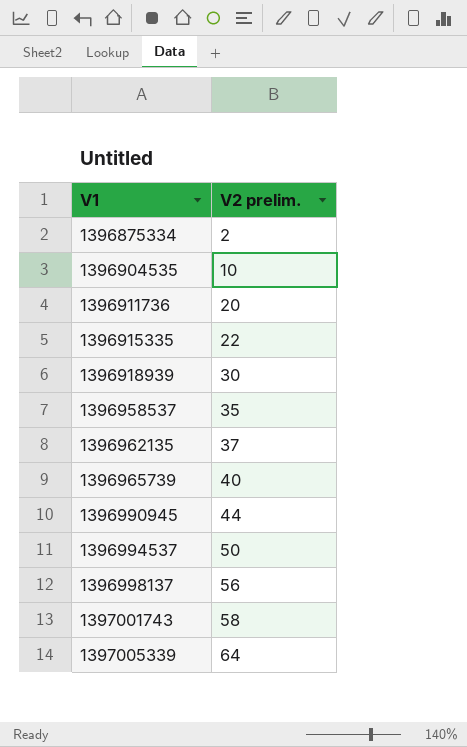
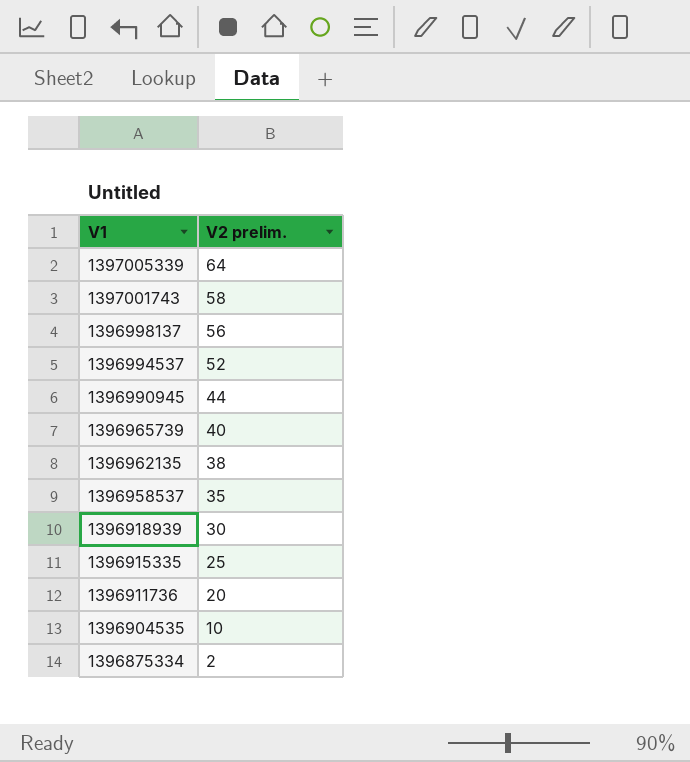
row order: V1 ascending -> V1 descending
1396994537 | V2 prelim.: 50 -> 52
1396962135 | V2 prelim.: 37 -> 38
1396915335 | V2 prelim.: 22 -> 25

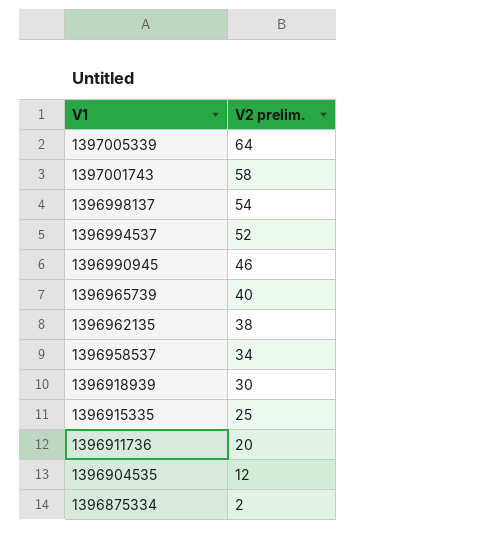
1396998137 | V2 prelim.: 56 -> 54
1396990945 | V2 prelim.: 44 -> 46
1396958537 | V2 prelim.: 35 -> 34
1396904535 | V2 prelim.: 10 -> 12

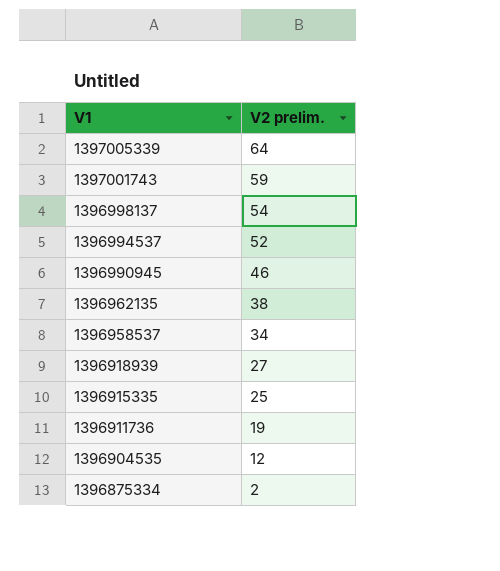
row 1396965739: 40 -> none
1397001743 | V2 prelim.: 58 -> 59
1396918939 | V2 prelim.: 30 -> 27
1396911736 | V2 prelim.: 20 -> 19

